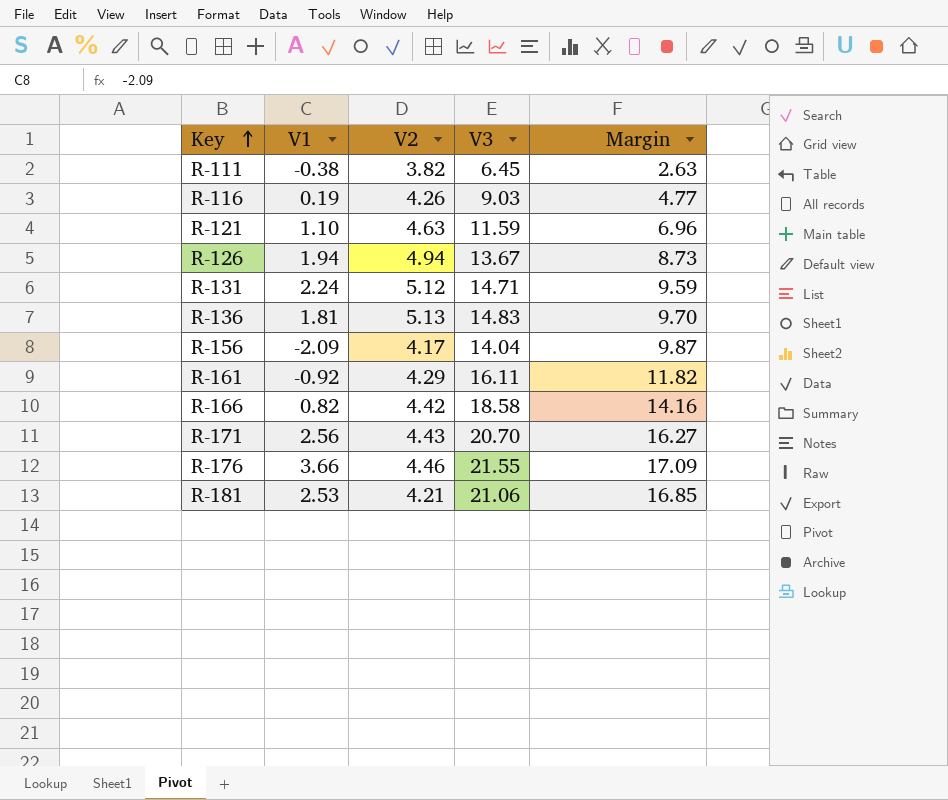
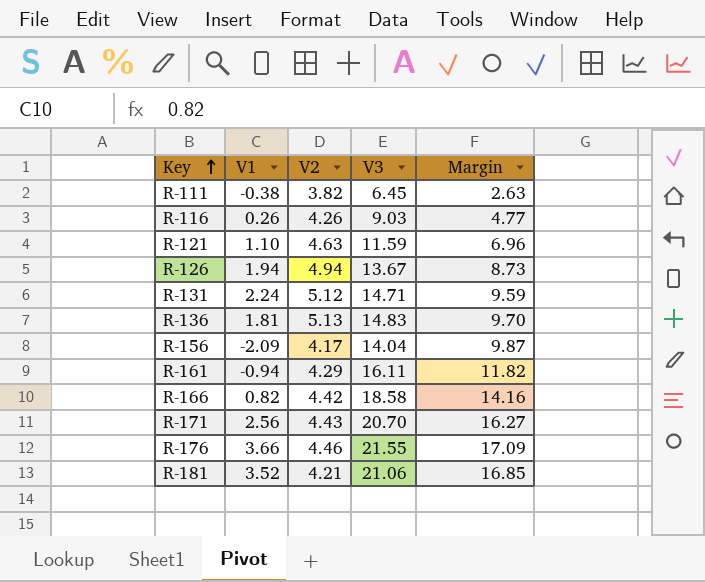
R-116 | V1: 0.19 -> 0.26
R-161 | V1: -0.92 -> -0.94
R-181 | V1: 2.53 -> 3.52

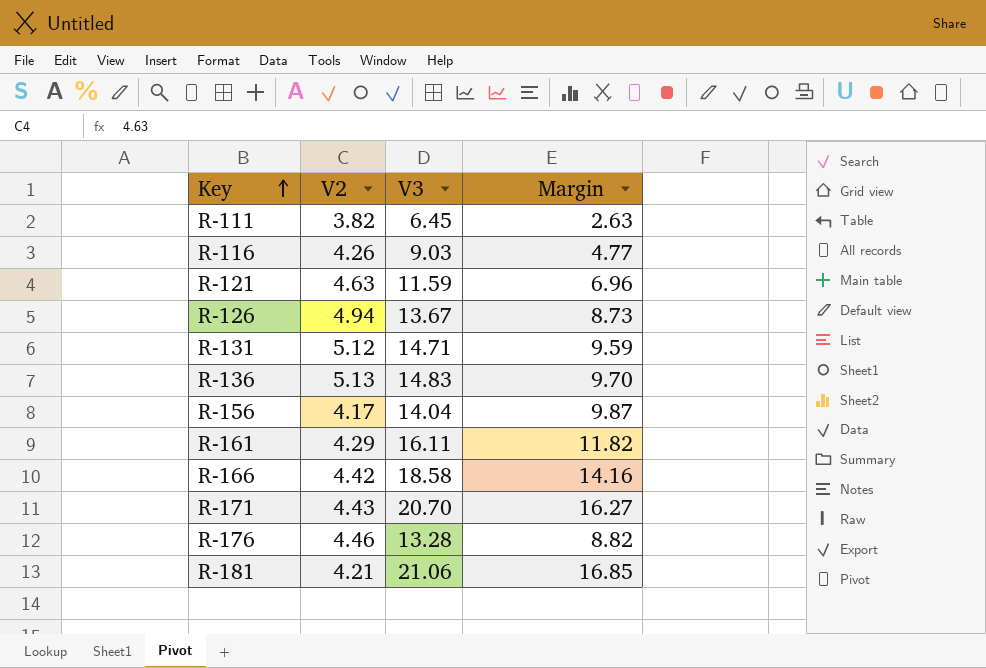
column V1 | position: 2 -> none
R-176 | V3: 21.55 -> 13.28
R-176 | Margin: 17.09 -> 8.82

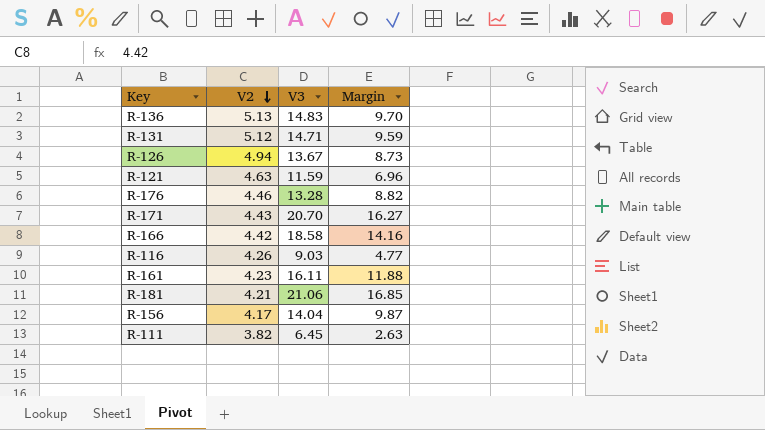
row order: Key ascending -> V2 descending
R-161 | V2: 4.29 -> 4.23
R-161 | Margin: 11.82 -> 11.88

